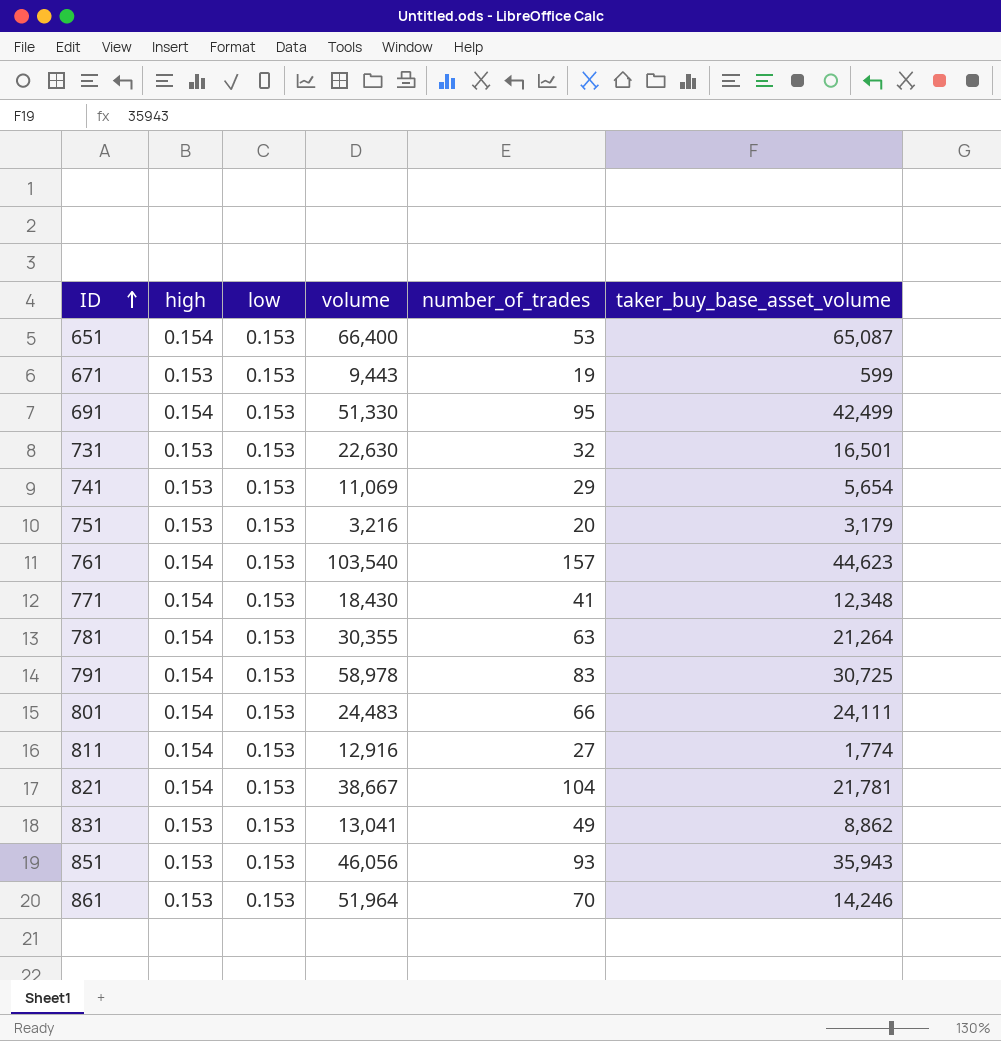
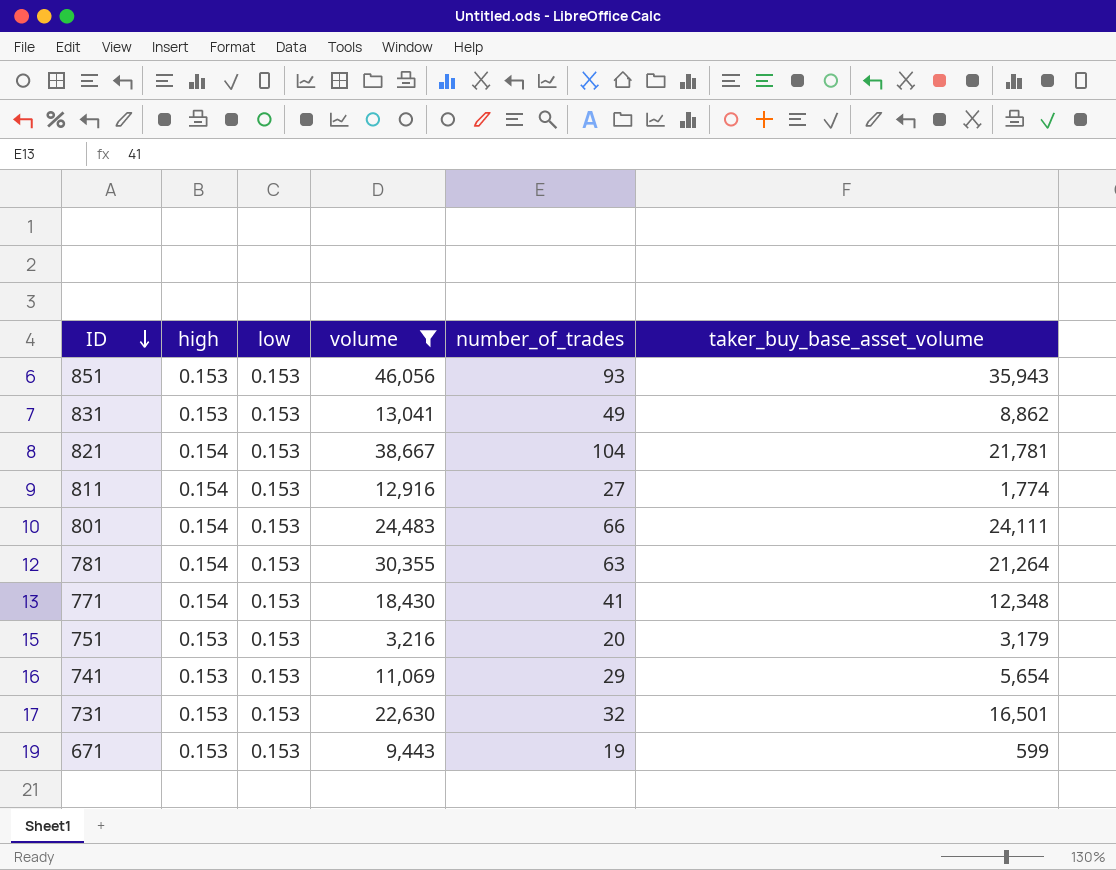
filter: none -> volume <= 46,056
row order: ID ascending -> ID descending

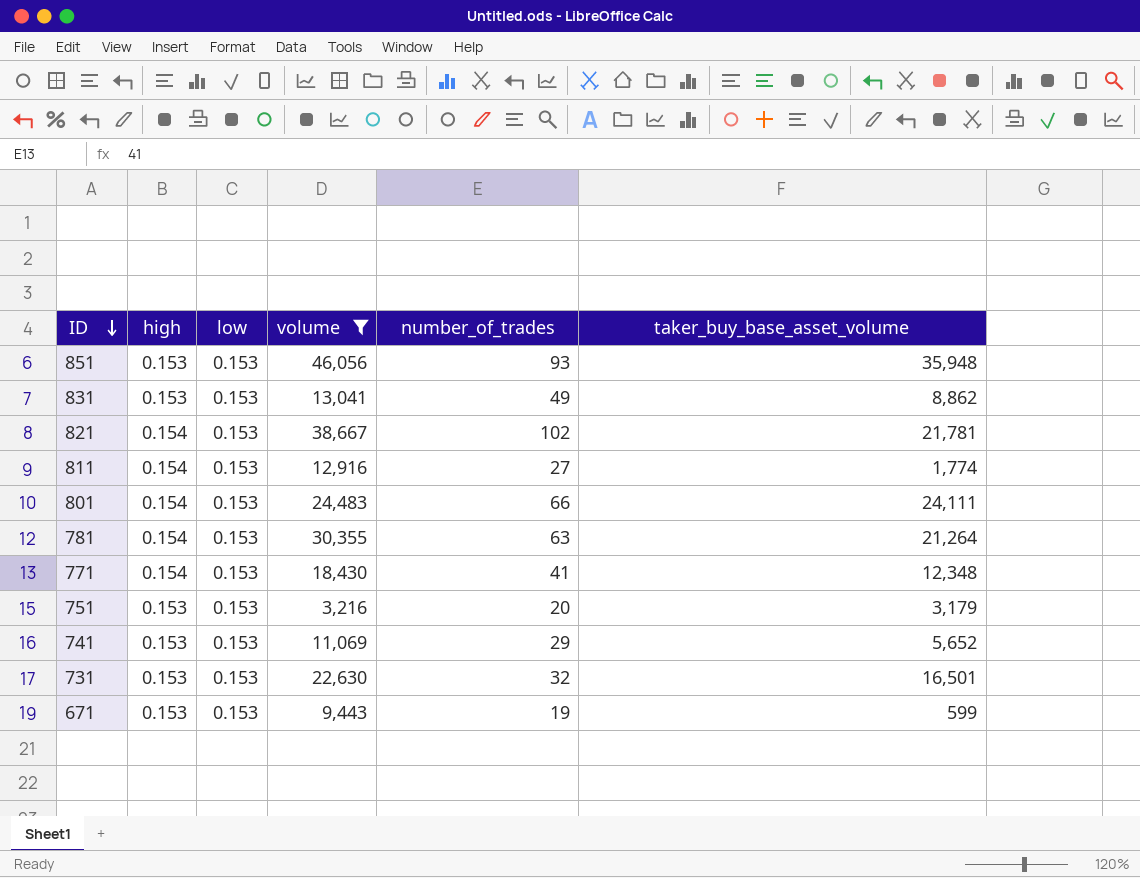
851 | taker_buy_base_asset_volume: 35,943 -> 35,948
821 | number_of_trades: 104 -> 102
741 | taker_buy_base_asset_volume: 5,654 -> 5,652

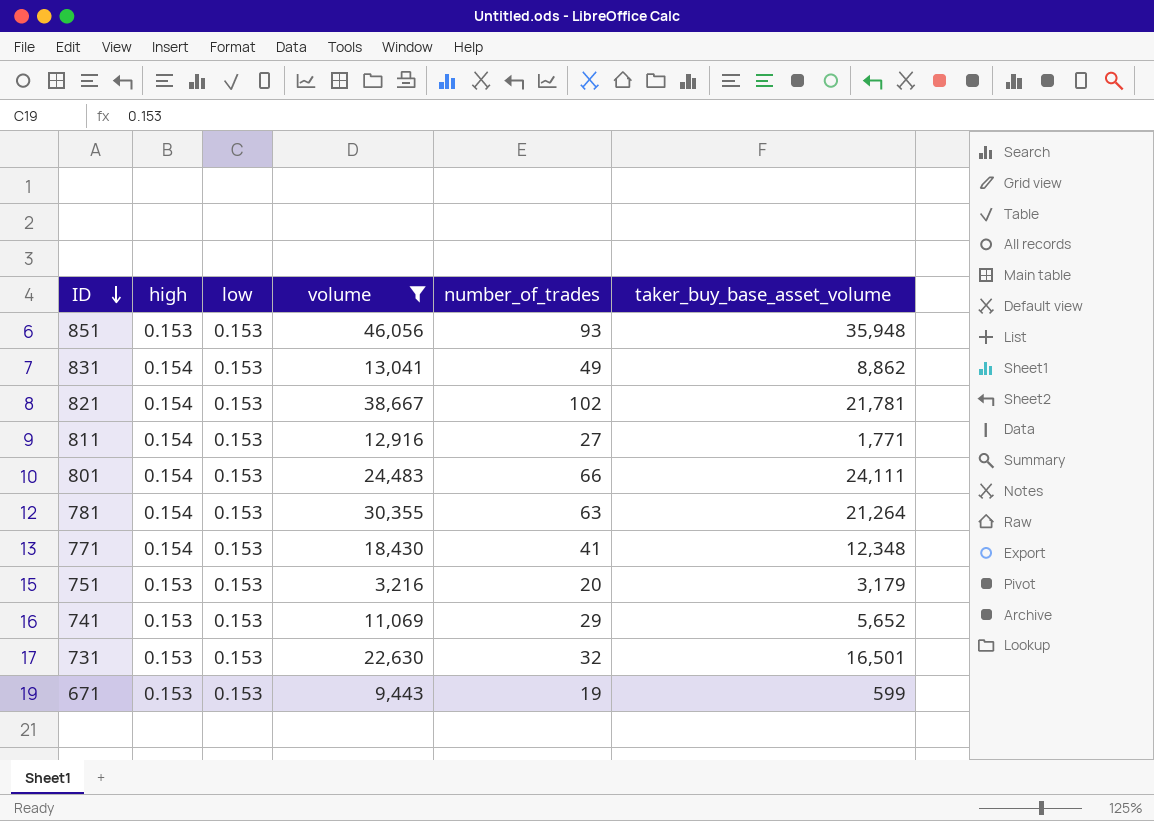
831 | high: 0.153 -> 0.154
811 | taker_buy_base_asset_volume: 1,774 -> 1,771

